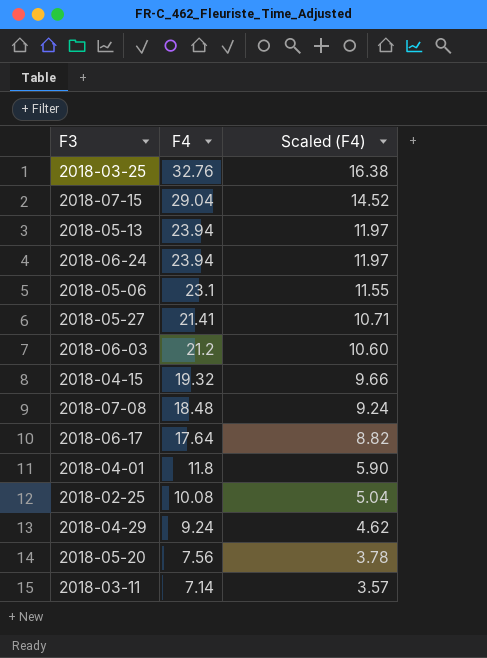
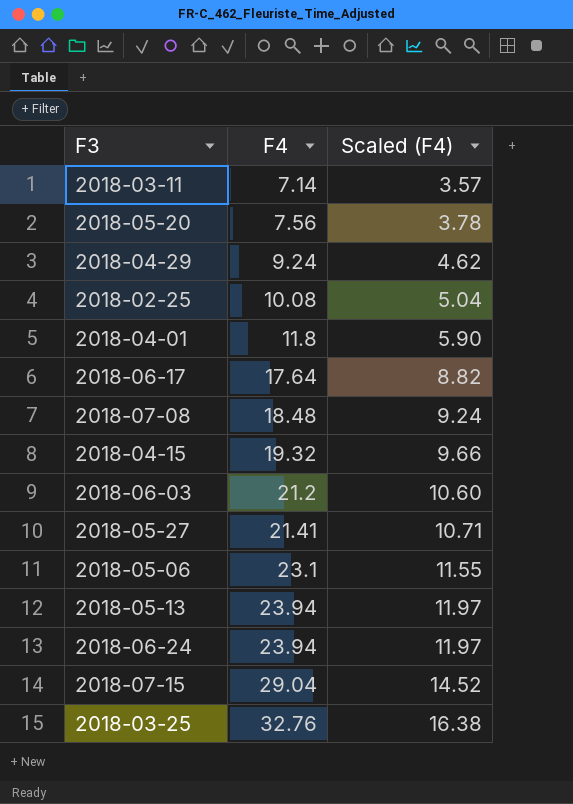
row order: F4 descending -> F4 ascending

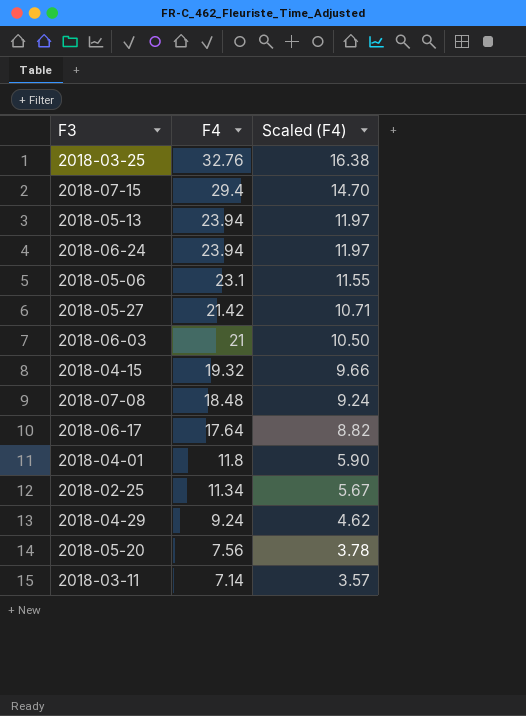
row order: F4 ascending -> F4 descending
2018-07-15 | F4: 29.04 -> 29.4
2018-07-15 | Scaled (F4): 14.52 -> 14.70
2018-05-27 | F4: 21.41 -> 21.42
2018-06-03 | F4: 21.2 -> 21
2018-06-03 | Scaled (F4): 10.60 -> 10.50
2018-02-25 | F4: 10.08 -> 11.34
2018-02-25 | Scaled (F4): 5.04 -> 5.67

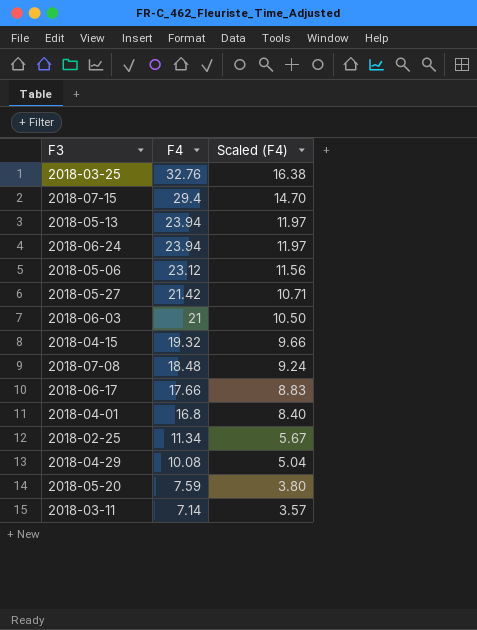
2018-05-06 | F4: 23.1 -> 23.12
2018-05-06 | Scaled (F4): 11.55 -> 11.56
2018-06-17 | F4: 17.64 -> 17.66
2018-06-17 | Scaled (F4): 8.82 -> 8.83
2018-04-01 | F4: 11.8 -> 16.8
2018-04-01 | Scaled (F4): 5.90 -> 8.40
2018-04-29 | F4: 9.24 -> 10.08
2018-04-29 | Scaled (F4): 4.62 -> 5.04
2018-05-20 | F4: 7.56 -> 7.59
2018-05-20 | Scaled (F4): 3.78 -> 3.80

